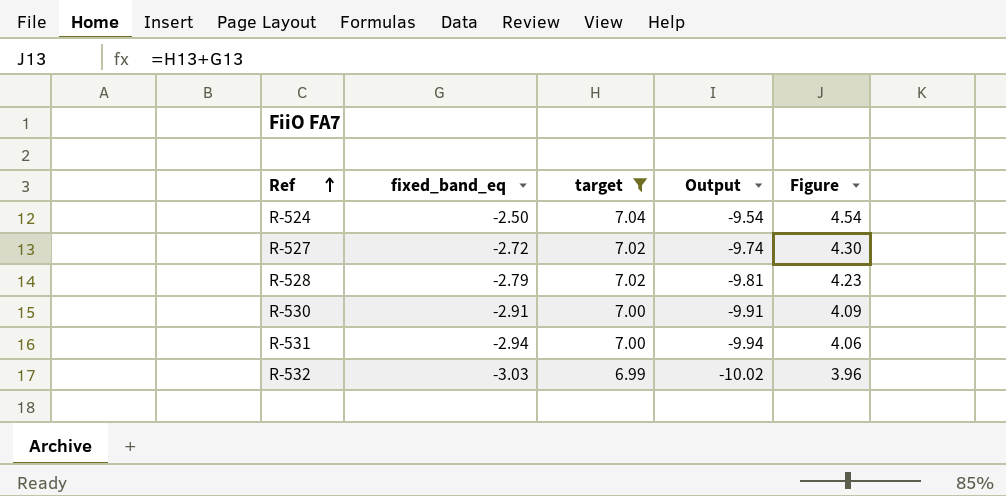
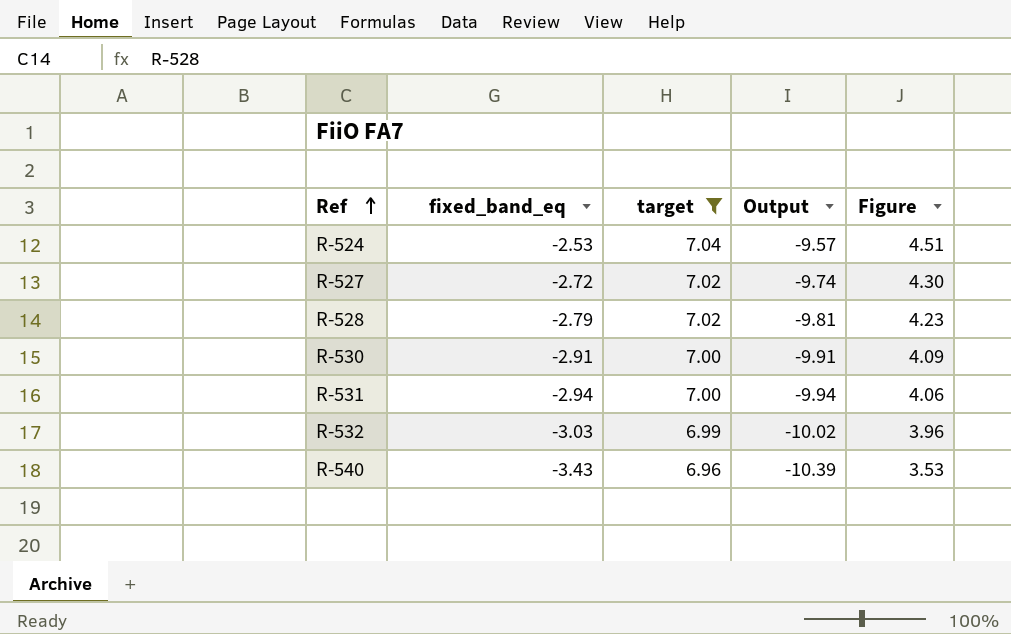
R-524 | fixed_band_eq: -2.50 -> -2.53
R-524 | Output: -9.54 -> -9.57
R-524 | Figure: 4.54 -> 4.51
row R-540: none -> -3.43 | 6.96 | -10.39 | 3.53

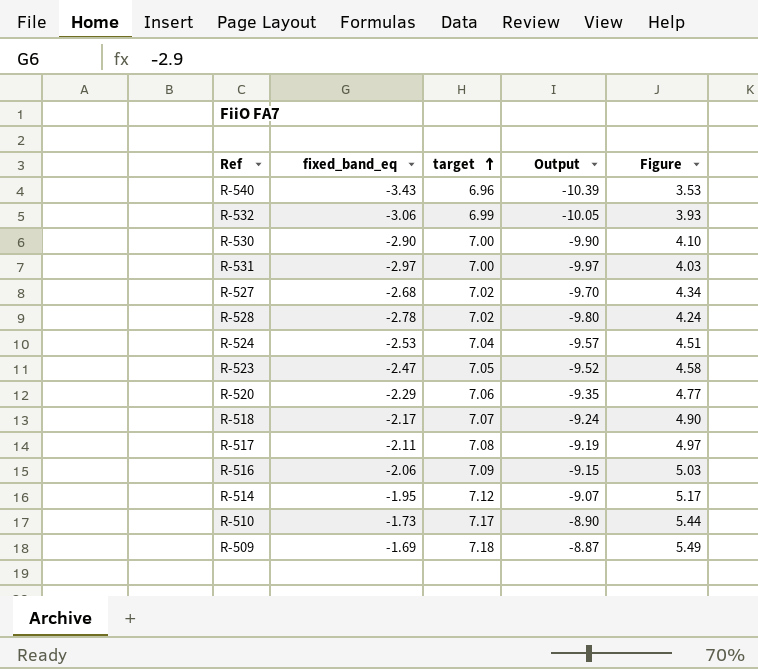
filter: target <= 7.04 -> none
row order: Ref ascending -> target ascending
R-532 | fixed_band_eq: -3.03 -> -3.06
R-532 | Output: -10.02 -> -10.05
R-532 | Figure: 3.96 -> 3.93
R-530 | fixed_band_eq: -2.91 -> -2.90
R-530 | Output: -9.91 -> -9.90
R-530 | Figure: 4.09 -> 4.10
R-531 | fixed_band_eq: -2.94 -> -2.97
R-531 | Output: -9.94 -> -9.97
R-531 | Figure: 4.06 -> 4.03
R-527 | fixed_band_eq: -2.72 -> -2.68
R-527 | Output: -9.74 -> -9.70
R-527 | Figure: 4.30 -> 4.34
R-528 | fixed_band_eq: -2.79 -> -2.78
R-528 | Output: -9.81 -> -9.80
R-528 | Figure: 4.23 -> 4.24

